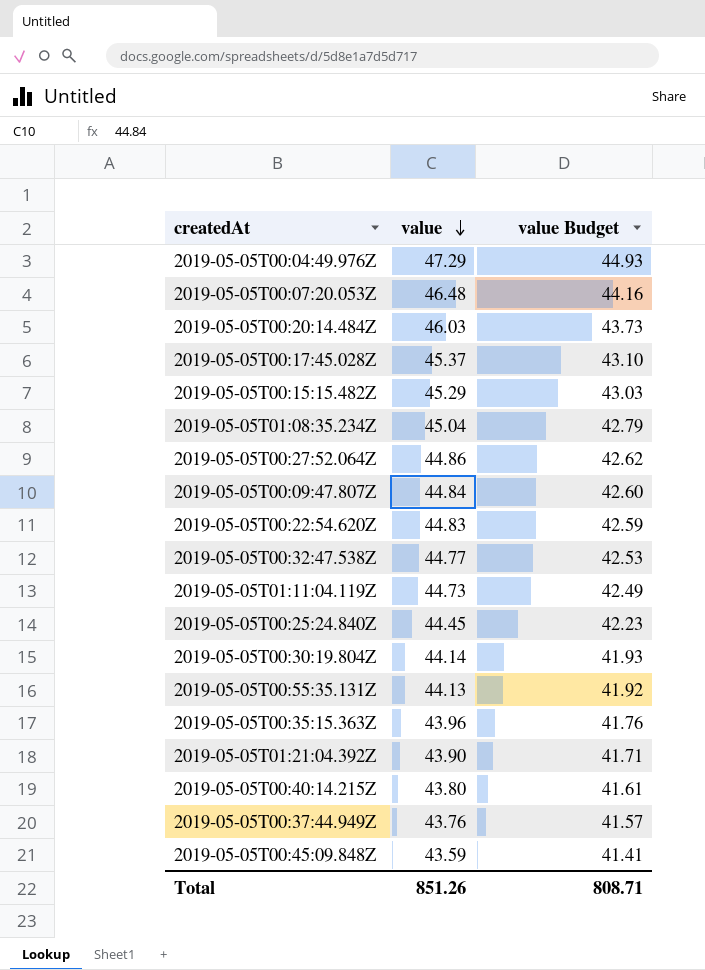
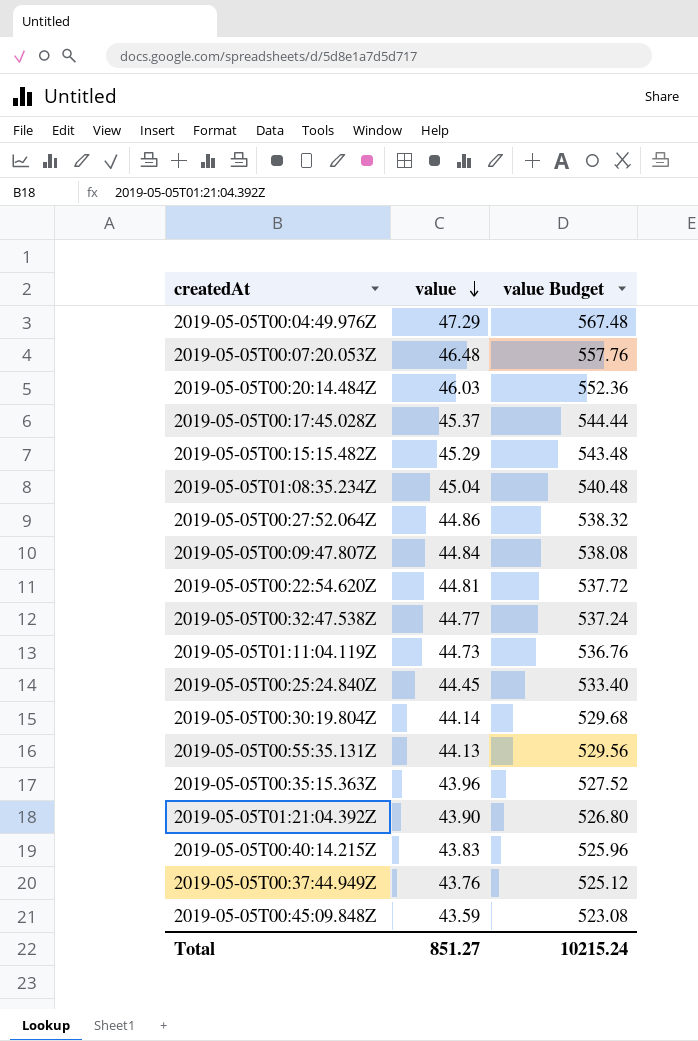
column value Budget | formula: [value] * 0.95 -> [value] * 12
2019-05-05T00:22:54.620Z | value: 44.83 -> 44.81
2019-05-05T00:40:14.215Z | value: 43.80 -> 43.83
Total | value: 851.26 -> 851.27
Total | value Budget: 808.71 -> 10215.24

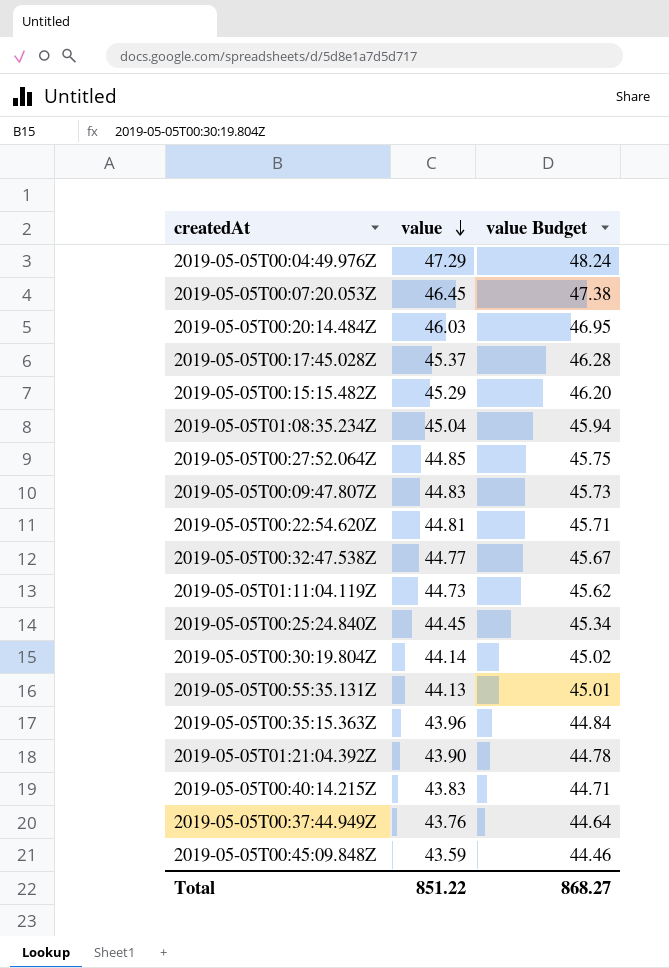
column value Budget | formula: [value] * 12 -> [value] * 1.02
2019-05-05T00:07:20.053Z | value: 46.48 -> 46.45
2019-05-05T00:27:52.064Z | value: 44.86 -> 44.85
2019-05-05T00:09:47.807Z | value: 44.84 -> 44.83
Total | value: 851.27 -> 851.22
Total | value Budget: 10215.24 -> 868.27

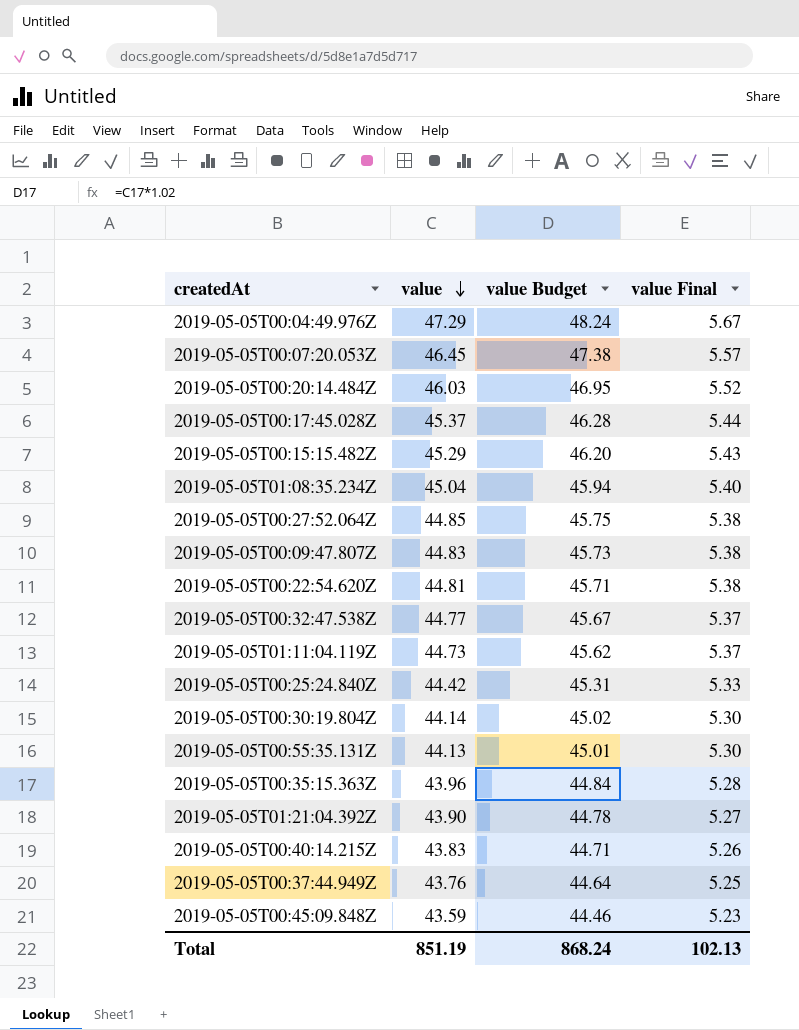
column value Final | formula: none -> [value] * 0.12
2019-05-05T00:25:24.840Z | value: 44.45 -> 44.42
2019-05-05T00:25:24.840Z | value Budget: 45.34 -> 45.31
Total | value: 851.22 -> 851.19
Total | value Budget: 868.27 -> 868.24

